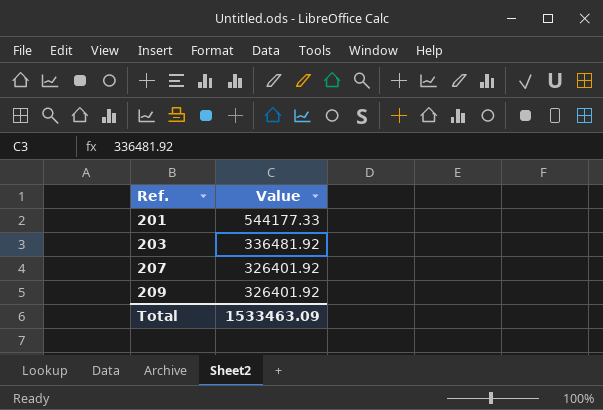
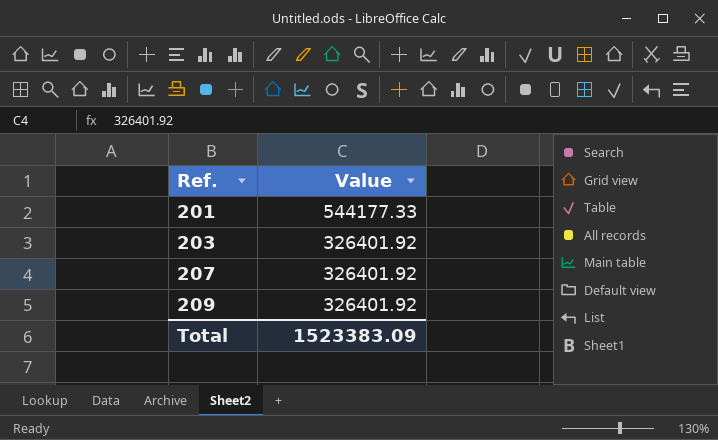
203 | Value: 336481.92 -> 326401.92
Total | Value: 1533463.09 -> 1523383.09

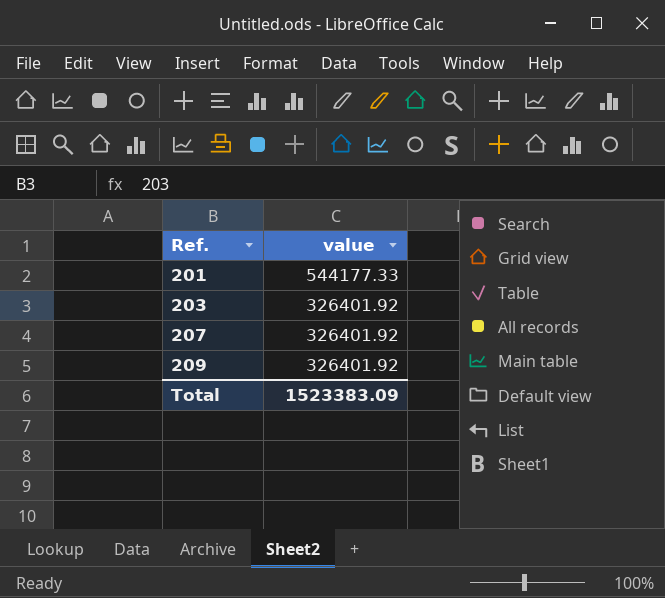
column name: Value -> value

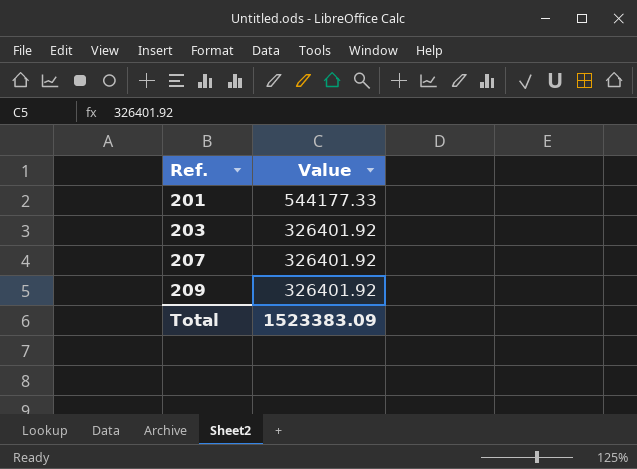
column name: value -> Value

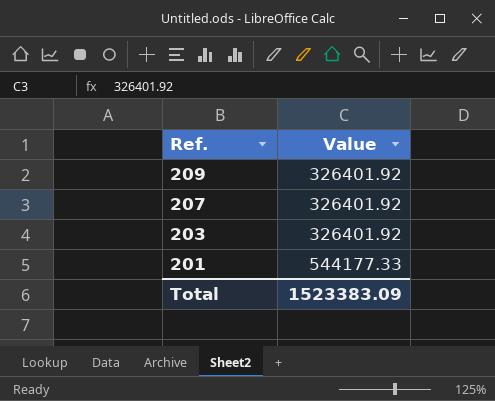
row order: Ref. ascending -> Ref. descending

